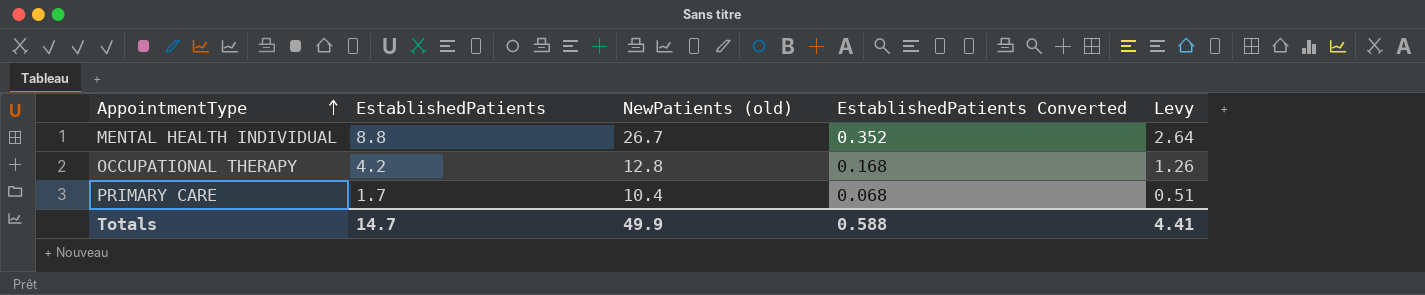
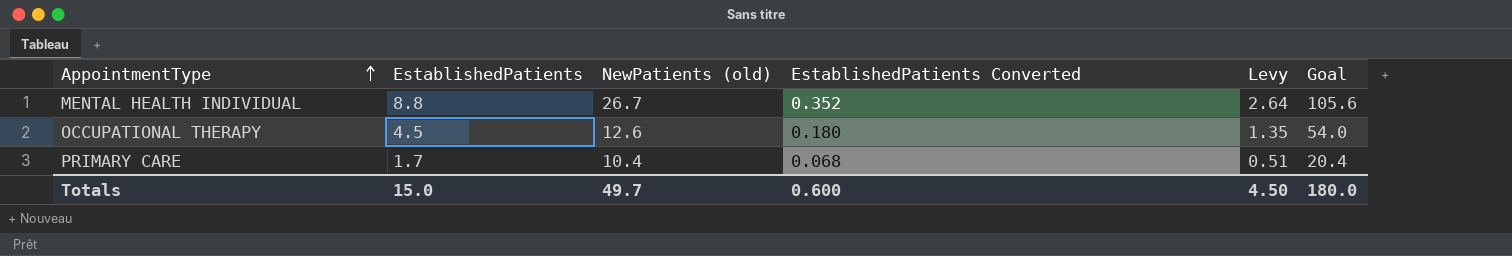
column Goal | formula: none -> [EstablishedPatients] * 12
OCCUPATIONAL THERAPY | EstablishedPatients: 4.2 -> 4.5
OCCUPATIONAL THERAPY | NewPatients (old): 12.8 -> 12.6
OCCUPATIONAL THERAPY | EstablishedPatients Converted: 0.168 -> 0.180
OCCUPATIONAL THERAPY | Levy: 1.26 -> 1.35
Totals | EstablishedPatients: 14.7 -> 15.0
Totals | NewPatients (old): 49.9 -> 49.7
Totals | EstablishedPatients Converted: 0.588 -> 0.600
Totals | Levy: 4.41 -> 4.50

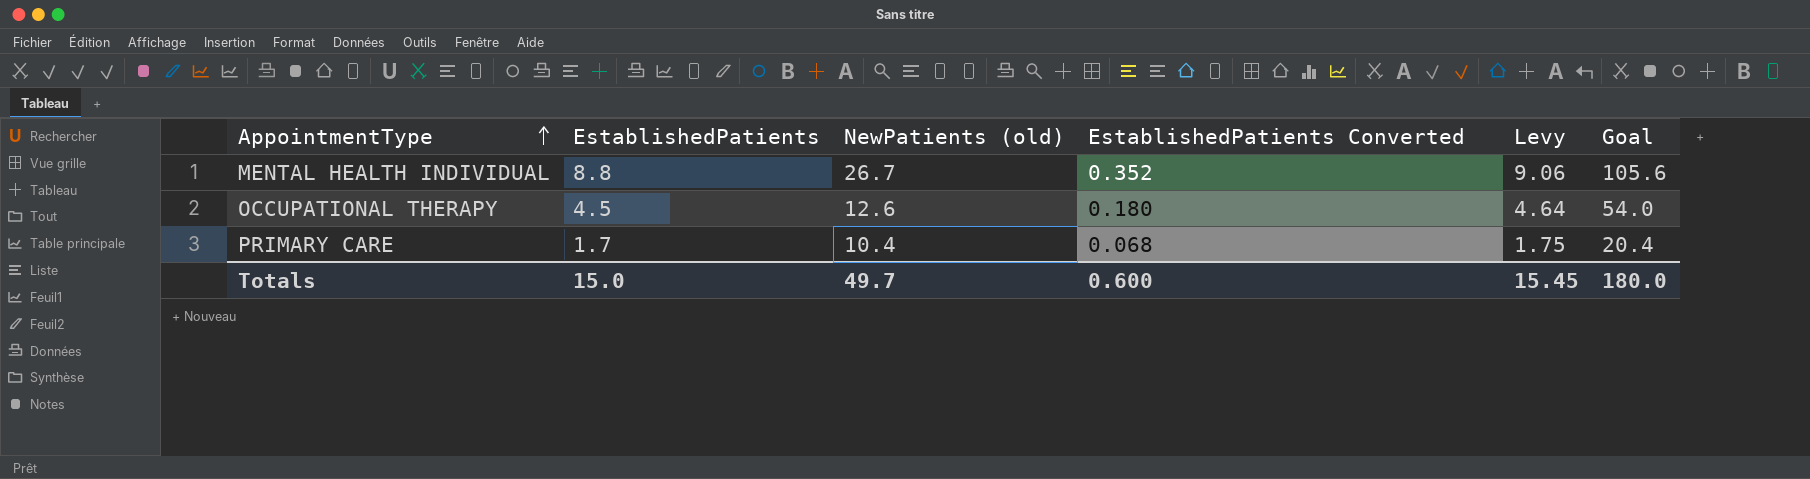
column Levy | formula: [EstablishedPatients] * 0.3 -> [EstablishedPatients] * 1.03
Totals | Levy: 4.50 -> 15.45

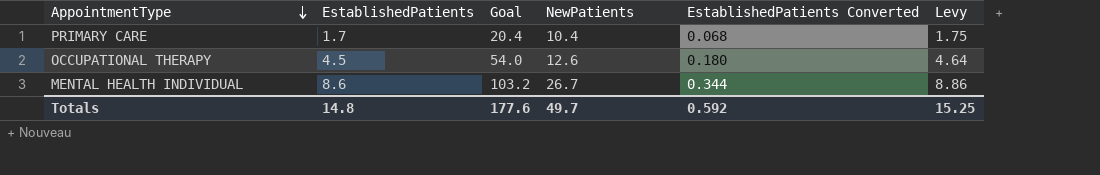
row order: AppointmentType ascending -> AppointmentType descending
column Goal | position: 6 -> 3
column name: NewPatients (old) -> NewPatients
MENTAL HEALTH INDIVIDUAL | EstablishedPatients: 8.8 -> 8.6
MENTAL HEALTH INDIVIDUAL | Goal: 105.6 -> 103.2
MENTAL HEALTH INDIVIDUAL | EstablishedPatients Converted: 0.352 -> 0.344
MENTAL HEALTH INDIVIDUAL | Levy: 9.06 -> 8.86
Totals | EstablishedPatients: 15.0 -> 14.8
Totals | Goal: 180.0 -> 177.6
Totals | EstablishedPatients Converted: 0.600 -> 0.592
Totals | Levy: 15.45 -> 15.25

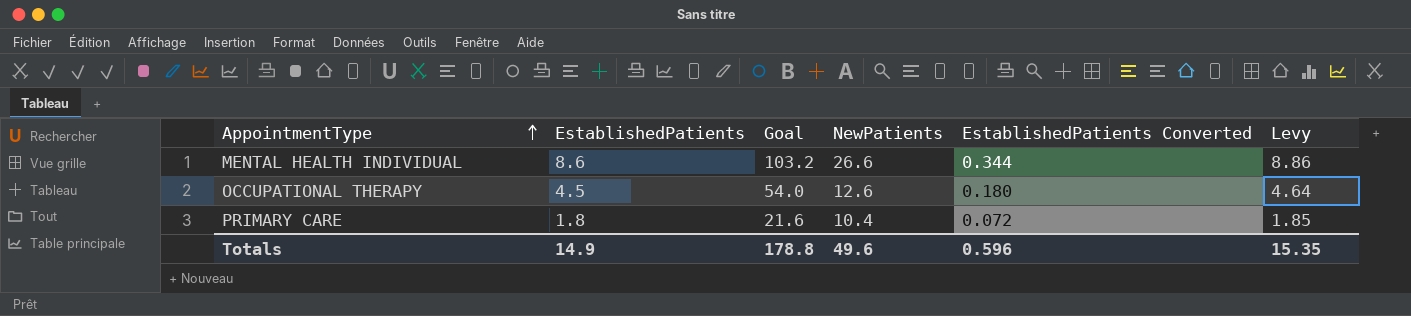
row order: AppointmentType descending -> AppointmentType ascending
MENTAL HEALTH INDIVIDUAL | NewPatients: 26.7 -> 26.6
PRIMARY CARE | EstablishedPatients: 1.7 -> 1.8
PRIMARY CARE | Goal: 20.4 -> 21.6
PRIMARY CARE | EstablishedPatients Converted: 0.068 -> 0.072
PRIMARY CARE | Levy: 1.75 -> 1.85
Totals | EstablishedPatients: 14.8 -> 14.9
Totals | Goal: 177.6 -> 178.8
Totals | NewPatients: 49.7 -> 49.6
Totals | EstablishedPatients Converted: 0.592 -> 0.596
Totals | Levy: 15.25 -> 15.35

